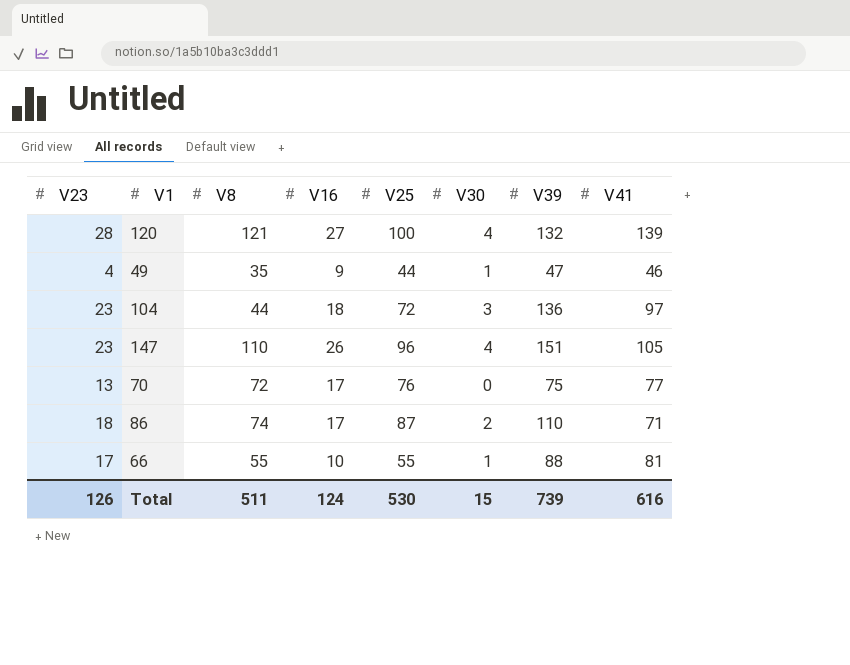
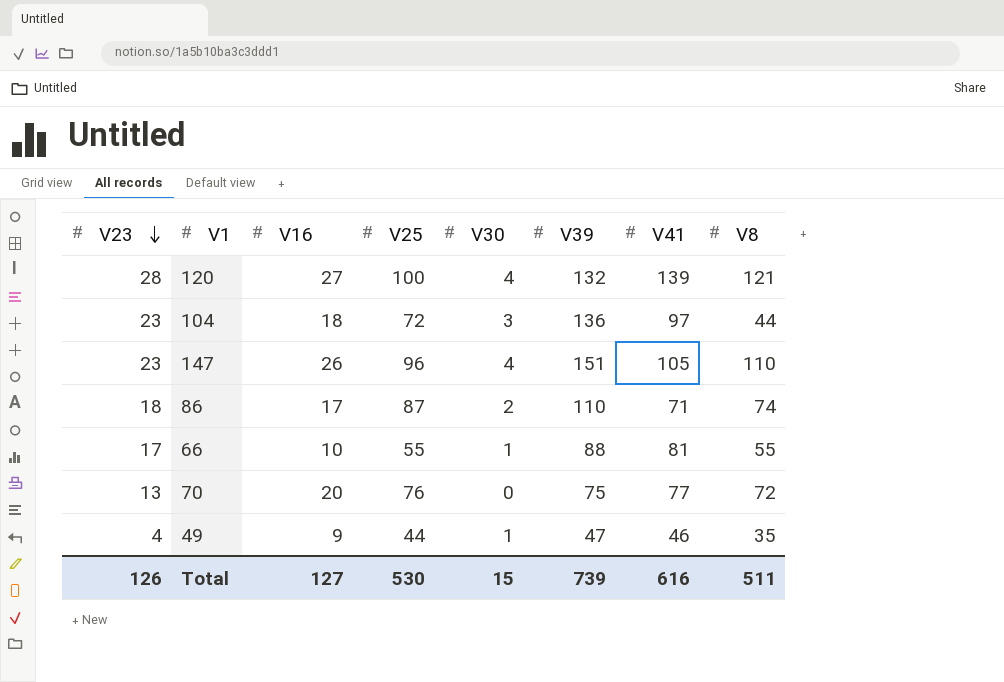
row order: none -> V23 descending
column V8 | position: 3 -> 8
70 | V16: 17 -> 20
Total | V16: 124 -> 127

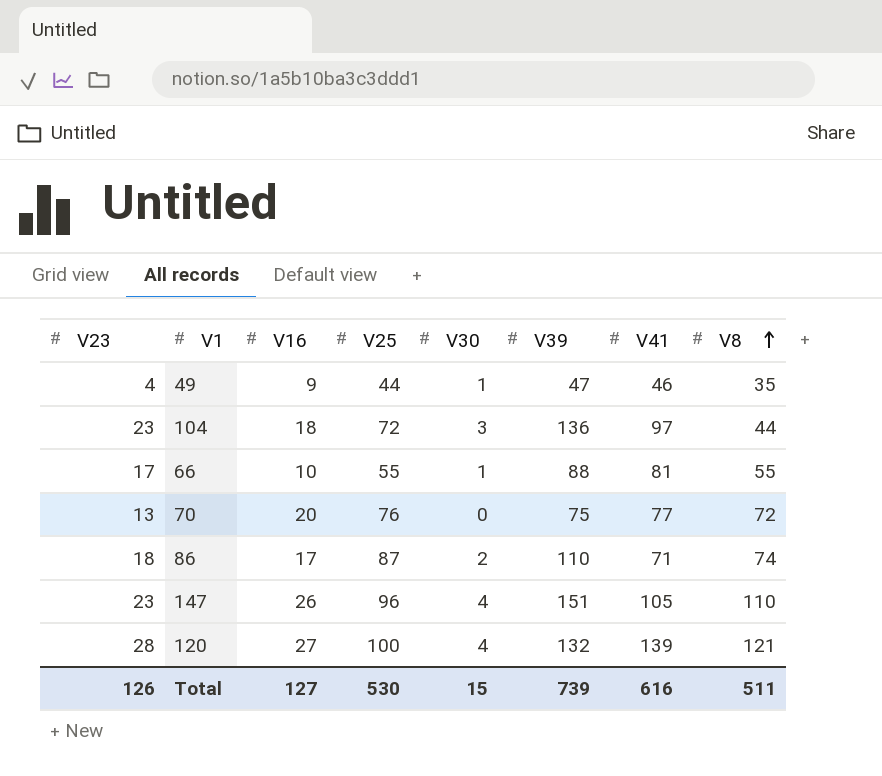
row order: V23 descending -> V8 ascending

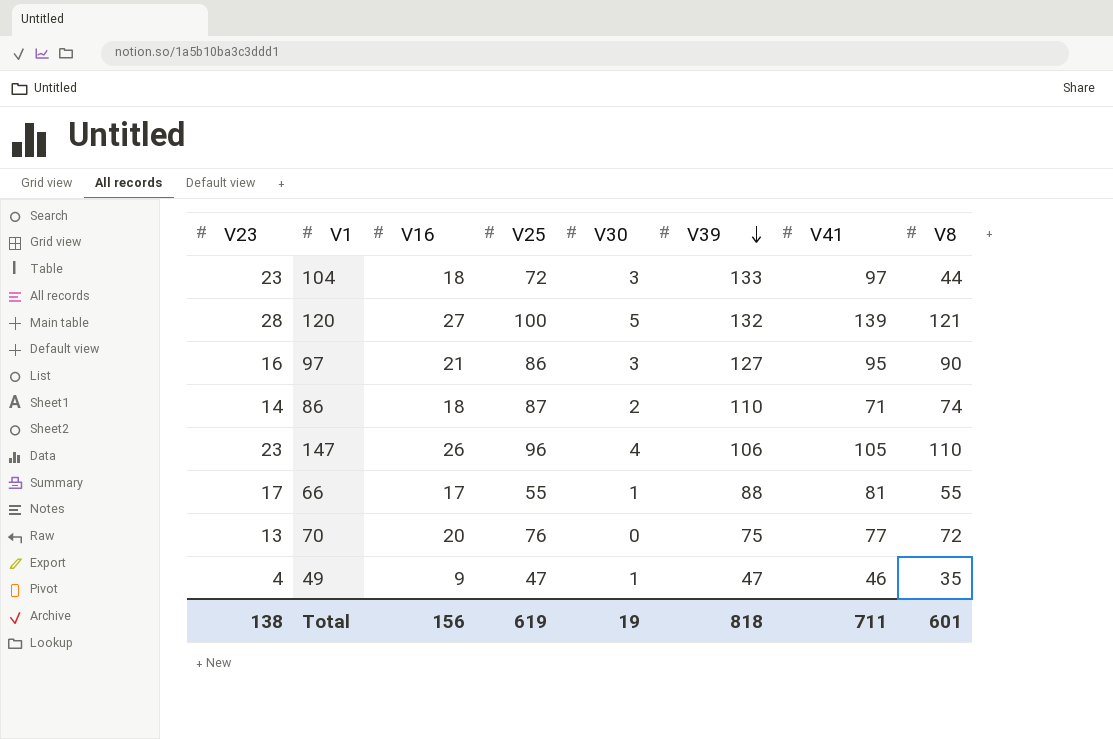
row order: V8 ascending -> V39 descending
104 | V39: 136 -> 133
120 | V30: 4 -> 5
row 97: none -> 16 | 21 | 86 | 3 | 127 | 95 | 90
86 | V23: 18 -> 14
86 | V16: 17 -> 18
147 | V39: 151 -> 106
66 | V16: 10 -> 17
49 | V25: 44 -> 47
Total | V23: 126 -> 138
Total | V16: 127 -> 156
Total | V25: 530 -> 619
Total | V30: 15 -> 19
Total | V39: 739 -> 818
Total | V41: 616 -> 711
Total | V8: 511 -> 601

